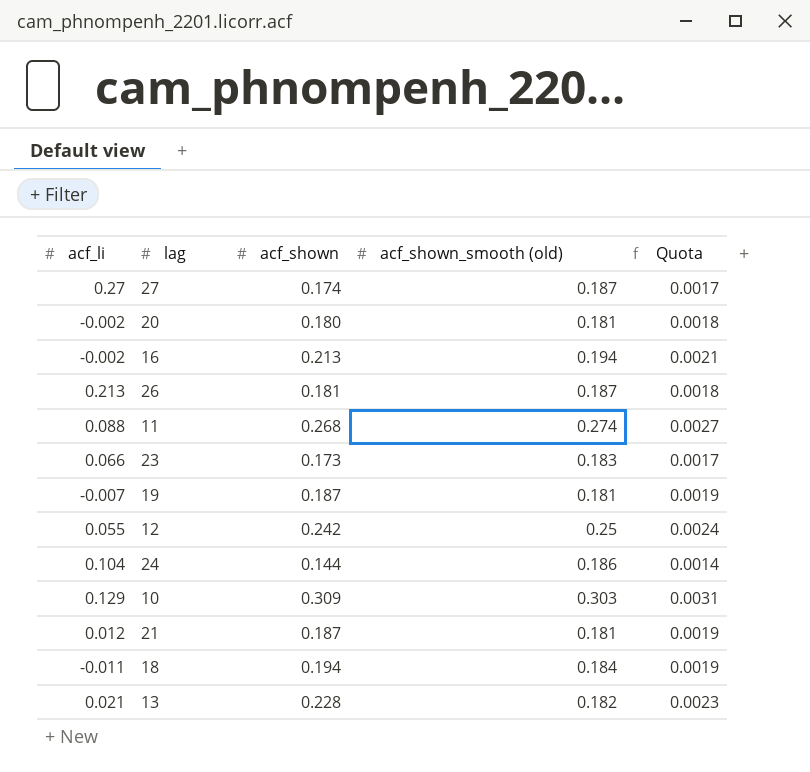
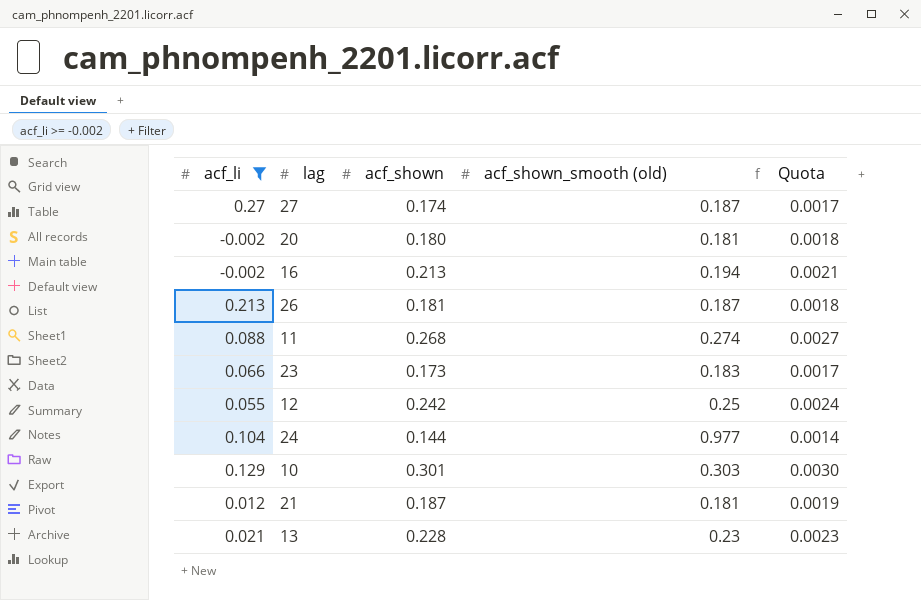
filter: none -> acf_li >= -0.002
24 | acf_shown_smooth (old): 0.186 -> 0.977
10 | acf_shown: 0.309 -> 0.301
10 | Quota: 0.0031 -> 0.0030
13 | acf_shown_smooth (old): 0.182 -> 0.23

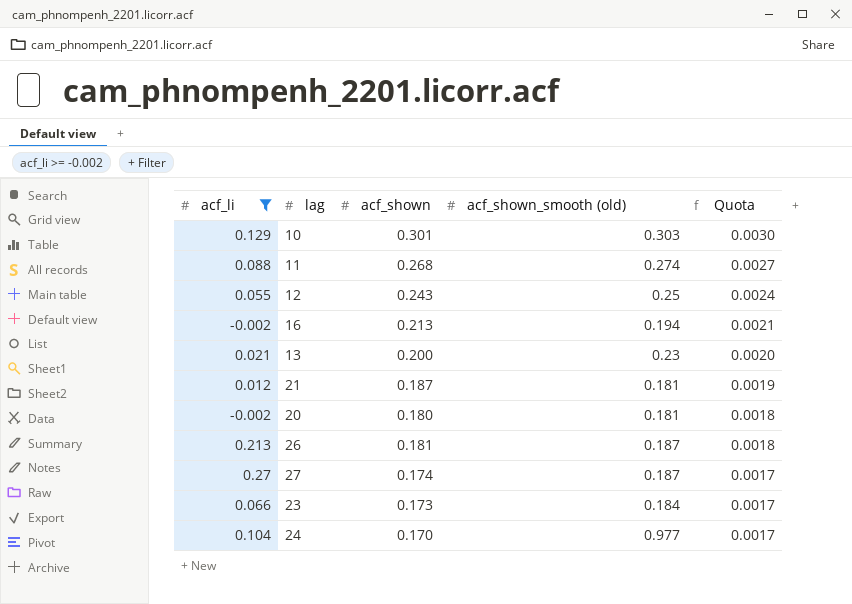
row order: none -> Quota descending
12 | acf_shown: 0.242 -> 0.243
13 | acf_shown: 0.228 -> 0.200
13 | Quota: 0.0023 -> 0.0020
23 | acf_shown_smooth (old): 0.183 -> 0.184
24 | acf_shown: 0.144 -> 0.170
24 | Quota: 0.0014 -> 0.0017

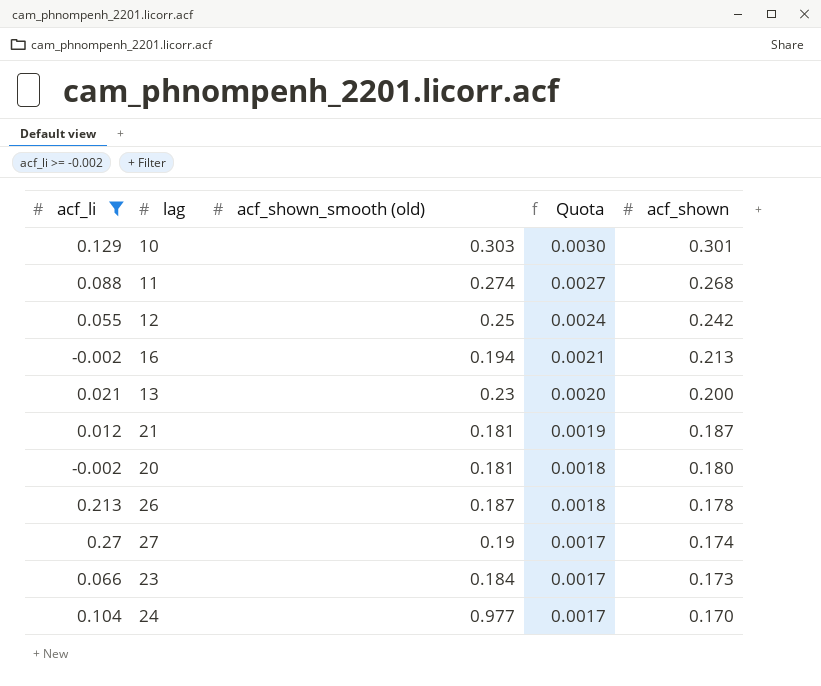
column acf_shown | position: 3 -> 5
12 | acf_shown: 0.243 -> 0.242
26 | acf_shown: 0.181 -> 0.178
27 | acf_shown_smooth (old): 0.187 -> 0.19

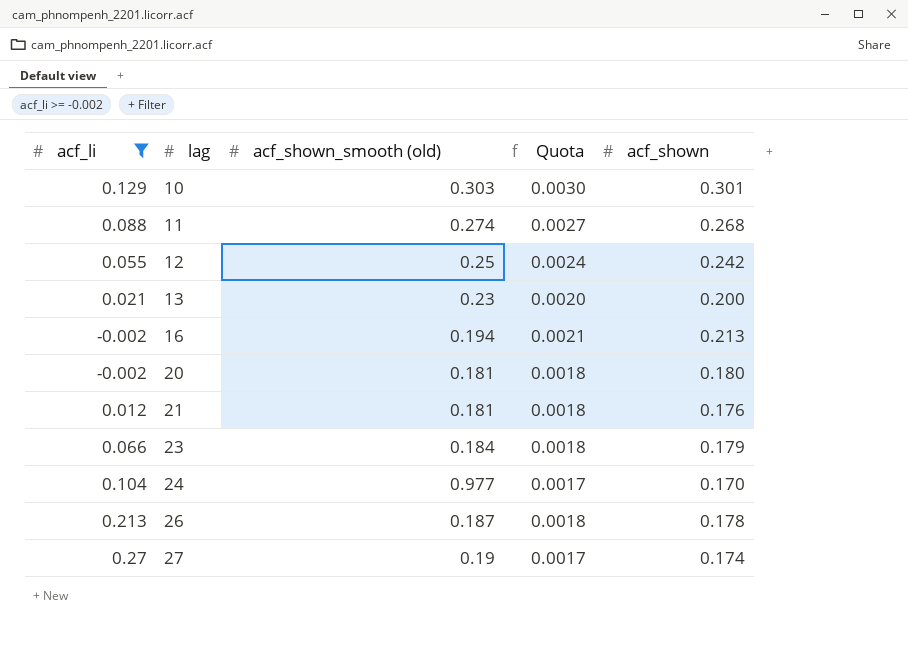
row order: Quota descending -> lag ascending
21 | Quota: 0.0019 -> 0.0018
21 | acf_shown: 0.187 -> 0.176
23 | Quota: 0.0017 -> 0.0018
23 | acf_shown: 0.173 -> 0.179

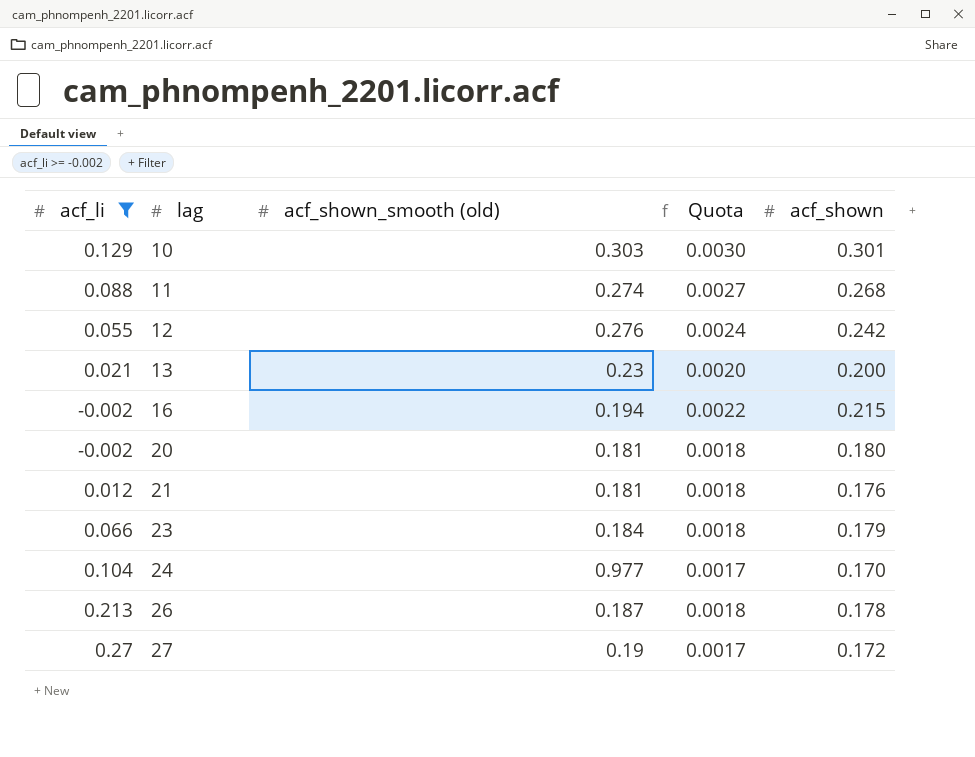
12 | acf_shown_smooth (old): 0.25 -> 0.276
16 | Quota: 0.0021 -> 0.0022
16 | acf_shown: 0.213 -> 0.215
27 | acf_shown: 0.174 -> 0.172

